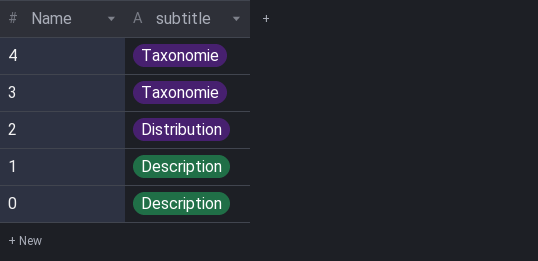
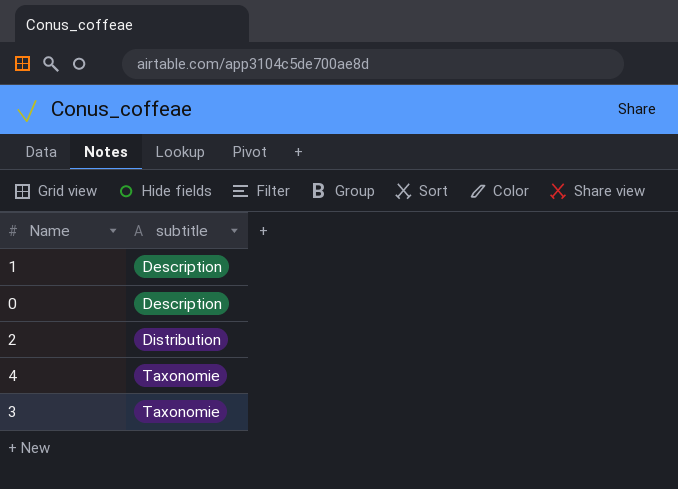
row order: Name descending -> subtitle ascending

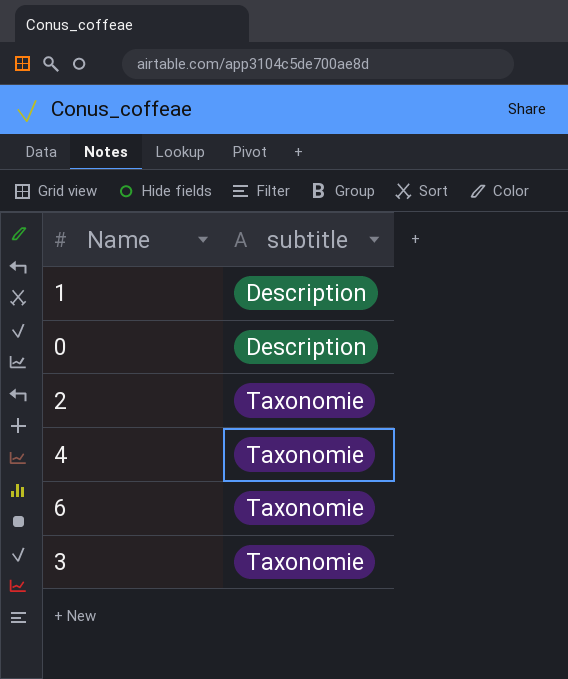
2 | subtitle: Distribution -> Taxonomie
row 6: none -> Taxonomie

